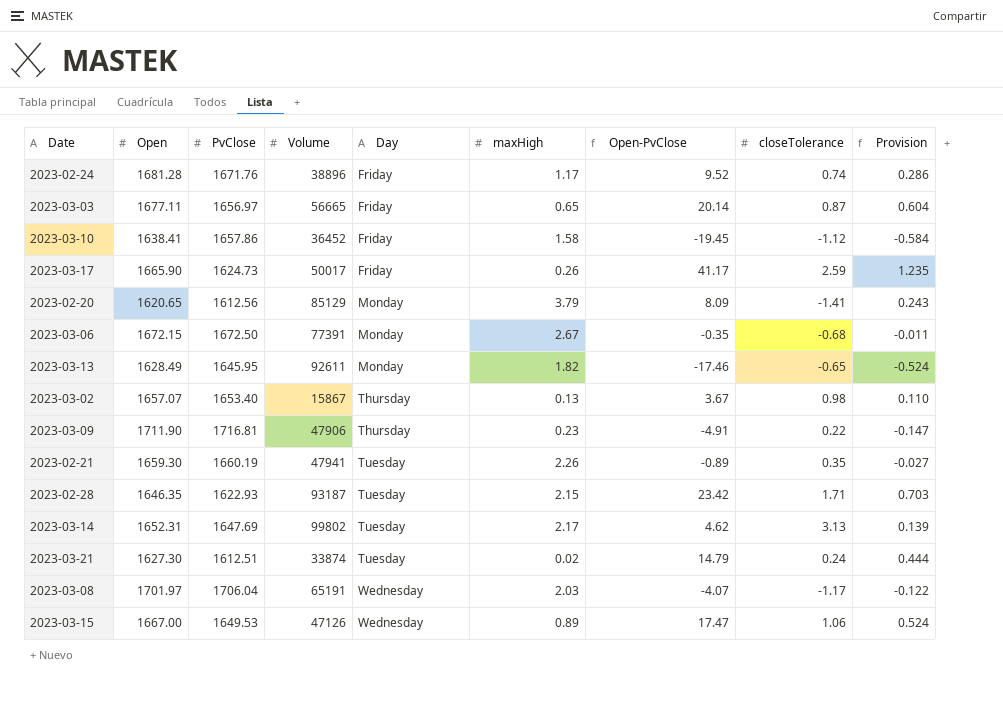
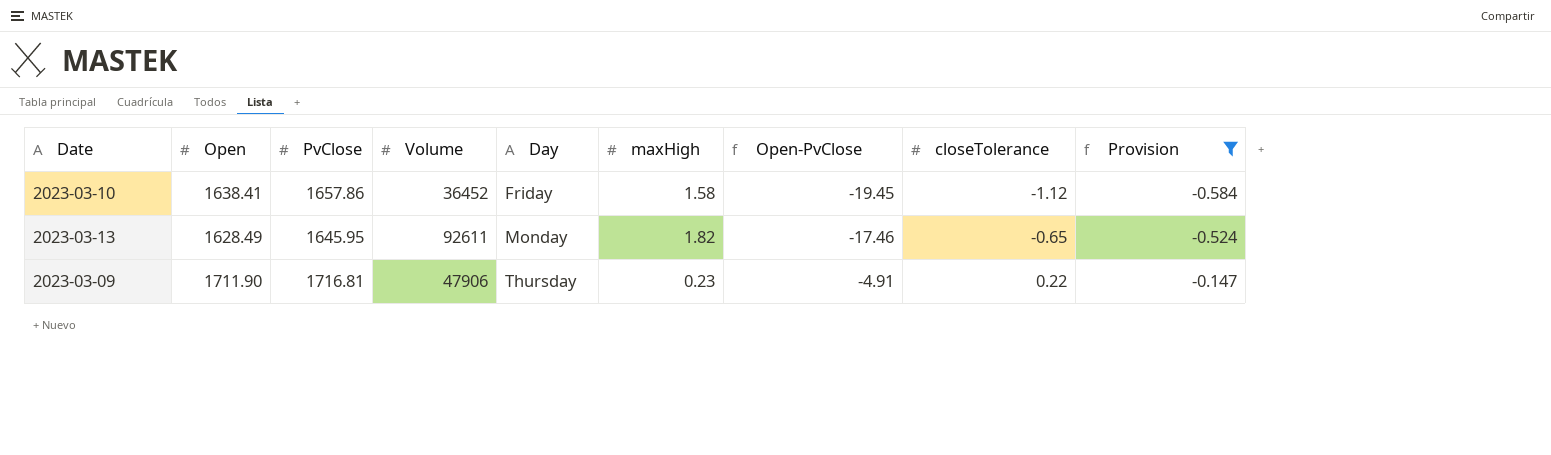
filter: none -> Provision <= -0.147

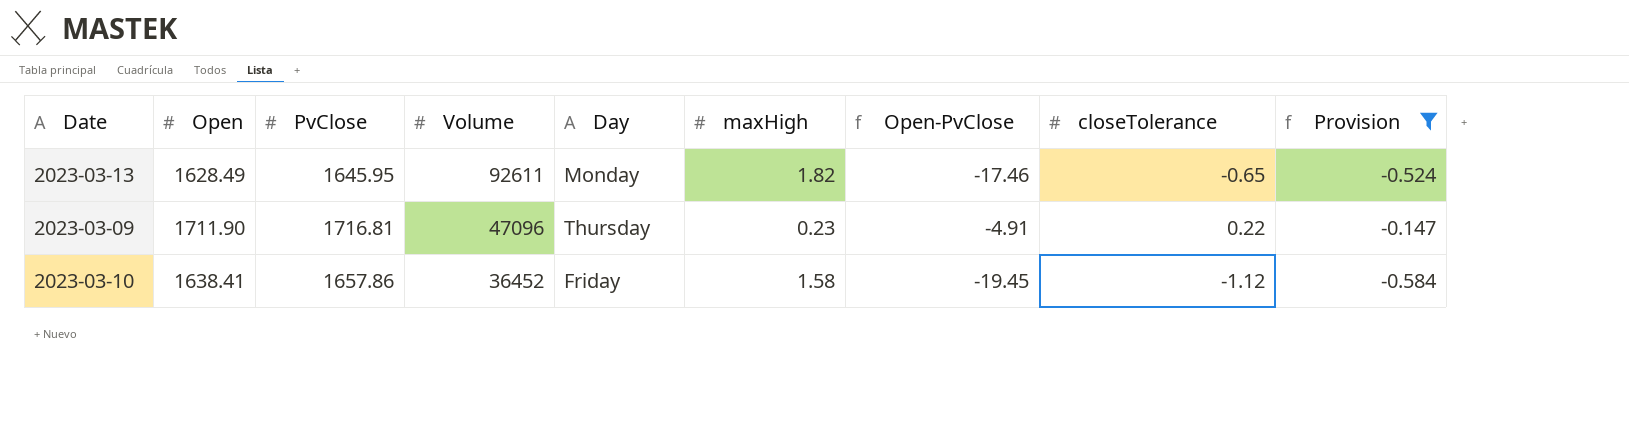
row order: Day ascending -> Volume descending
2023-03-09 | Volume: 47906 -> 47096

